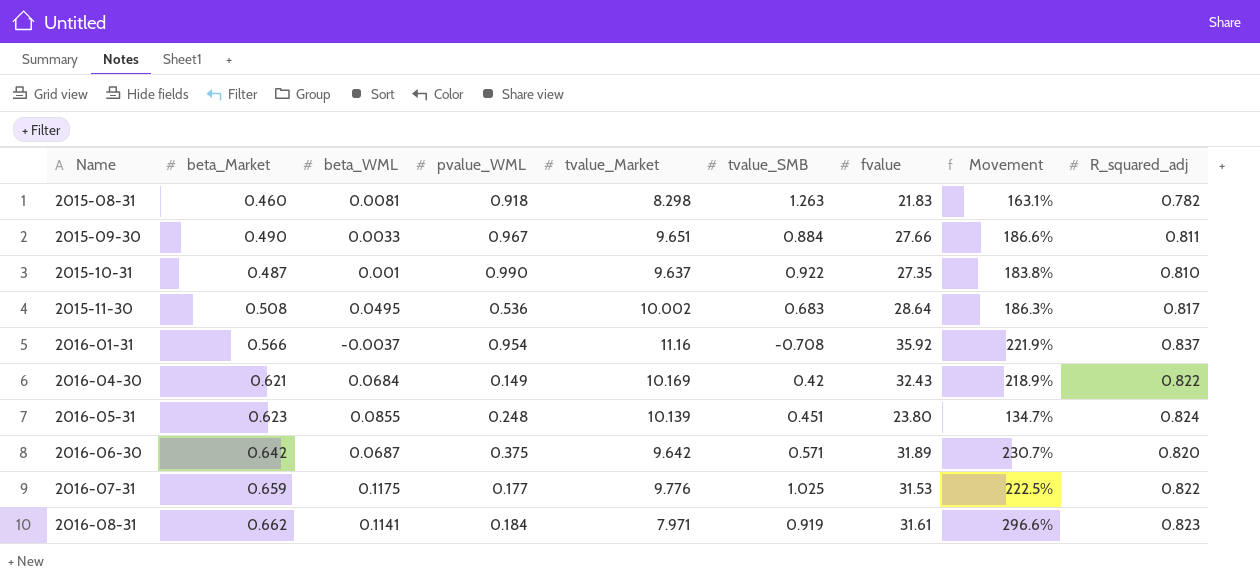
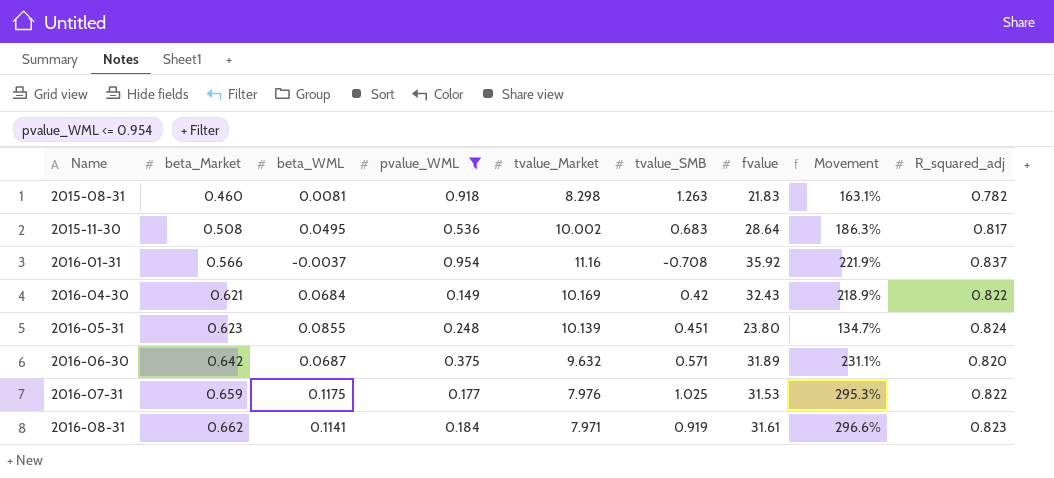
filter: none -> pvalue_WML <= 0.954
2016-06-30 | tvalue_Market: 9.642 -> 9.632
2016-06-30 | Movement: 230.7% -> 231.1%
2016-07-31 | tvalue_Market: 9.776 -> 7.976
2016-07-31 | Movement: 222.5% -> 295.3%

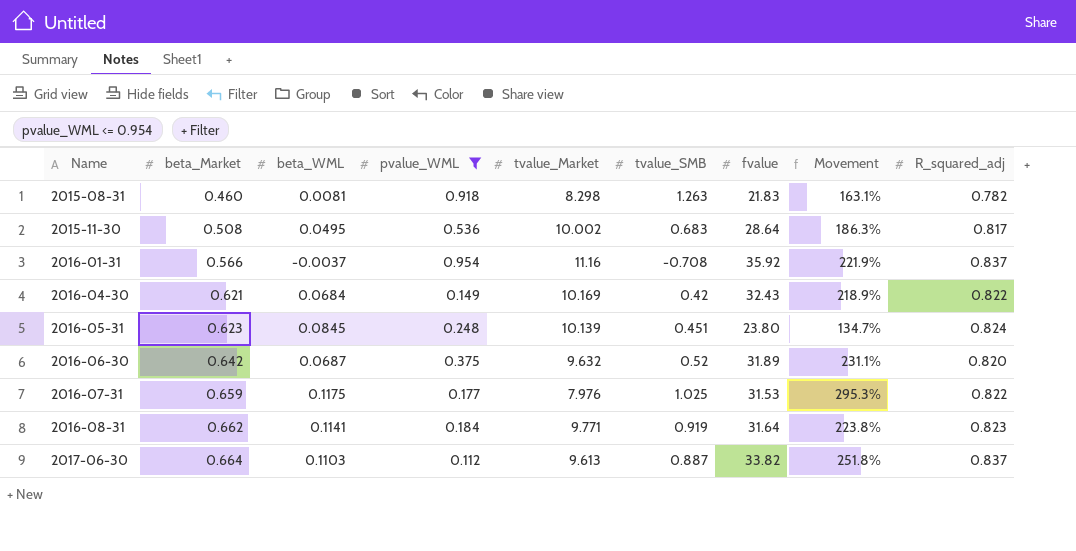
2016-05-31 | beta_WML: 0.0855 -> 0.0845
2016-06-30 | tvalue_SMB: 0.571 -> 0.52
2016-08-31 | tvalue_Market: 7.971 -> 9.771
2016-08-31 | fvalue: 31.61 -> 31.64
2016-08-31 | Movement: 296.6% -> 223.8%
row 2017-06-30: none -> 0.664 | 0.1103 | 0.112 | 9.613 | 0.887 | 33.82 | 251.8% | 0.837

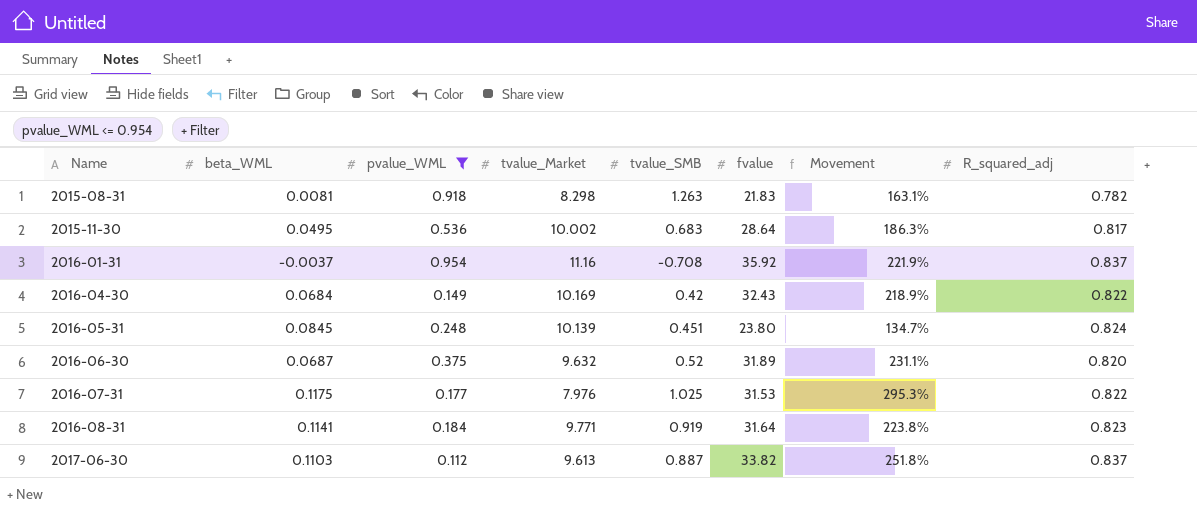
column beta_Market | position: 2 -> none

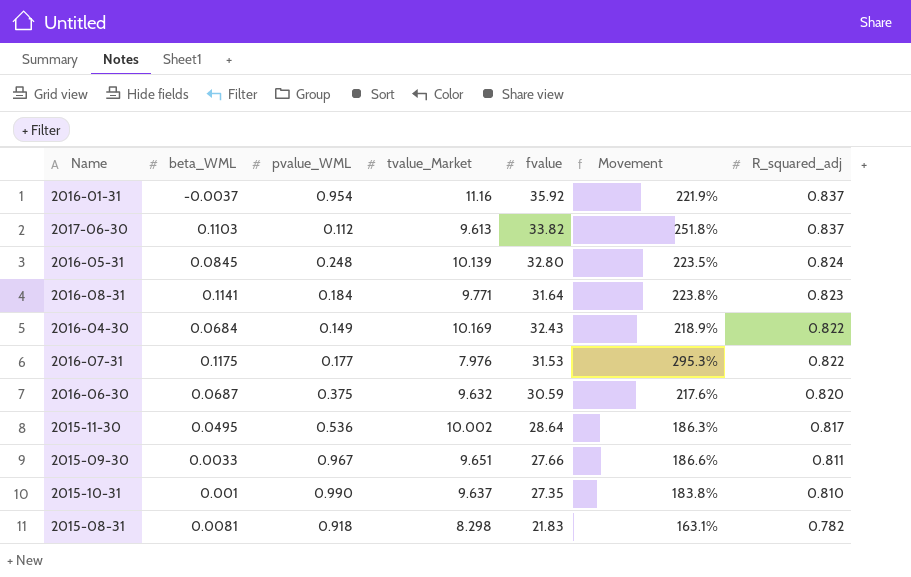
filter: pvalue_WML <= 0.954 -> none
row order: Name ascending -> R_squared_adj descending
column tvalue_SMB | position: 5 -> none
2016-05-31 | fvalue: 23.80 -> 32.80
2016-05-31 | Movement: 134.7% -> 223.5%
2016-06-30 | fvalue: 31.89 -> 30.59
2016-06-30 | Movement: 231.1% -> 217.6%

